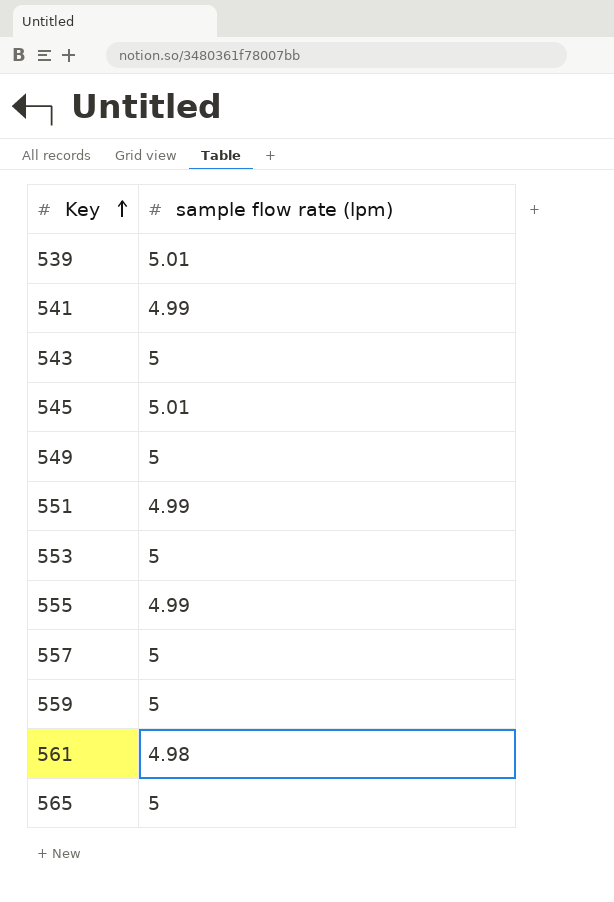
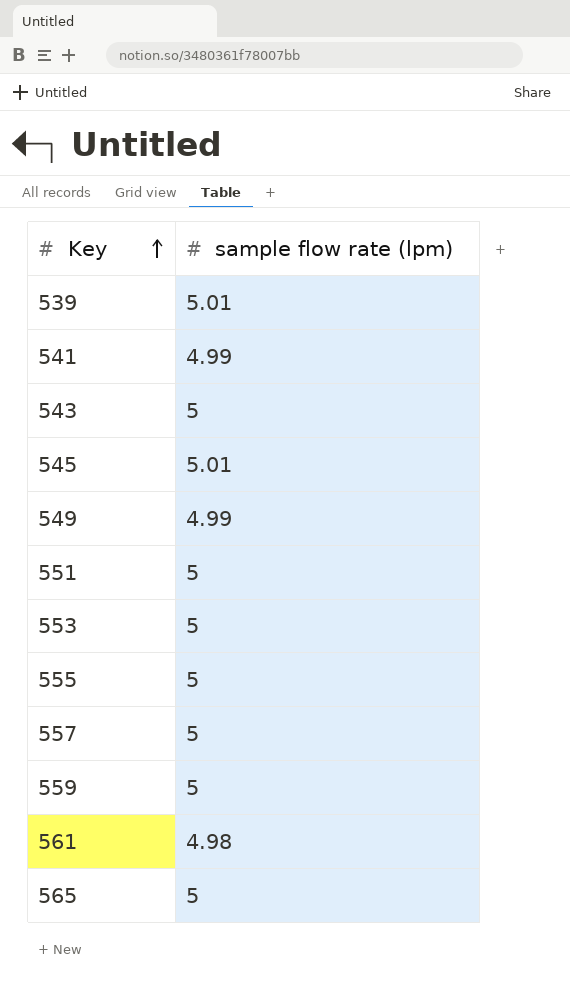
549 | sample flow rate (lpm): 5 -> 4.99
551 | sample flow rate (lpm): 4.99 -> 5
555 | sample flow rate (lpm): 4.99 -> 5

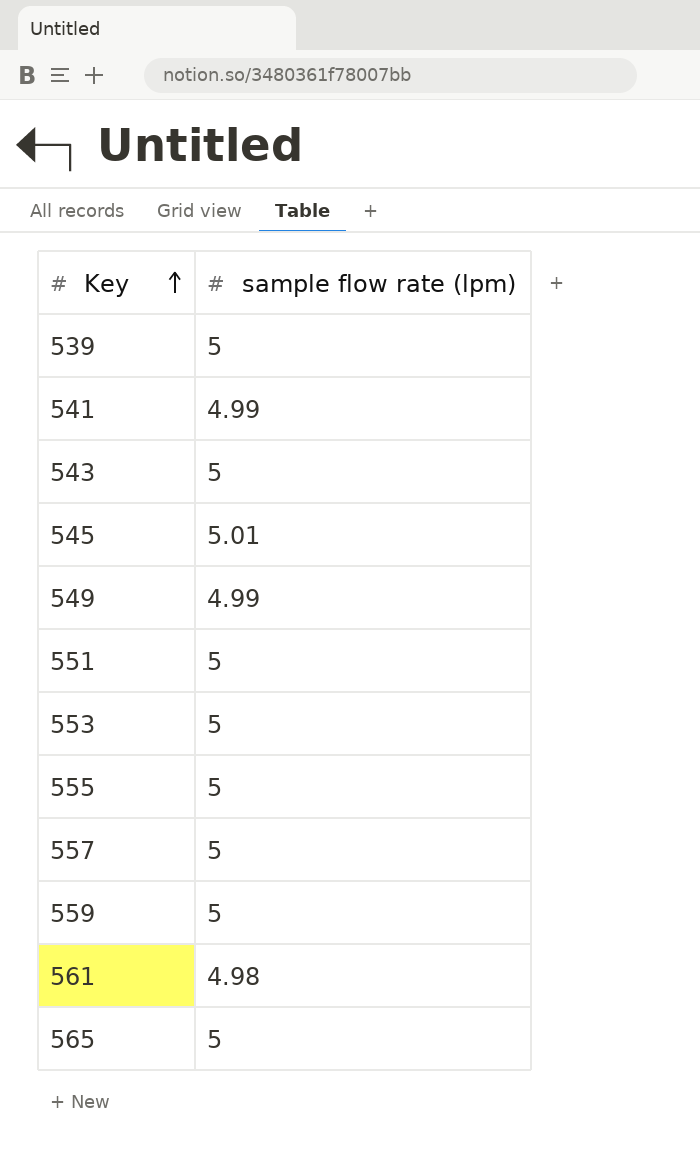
539 | sample flow rate (lpm): 5.01 -> 5

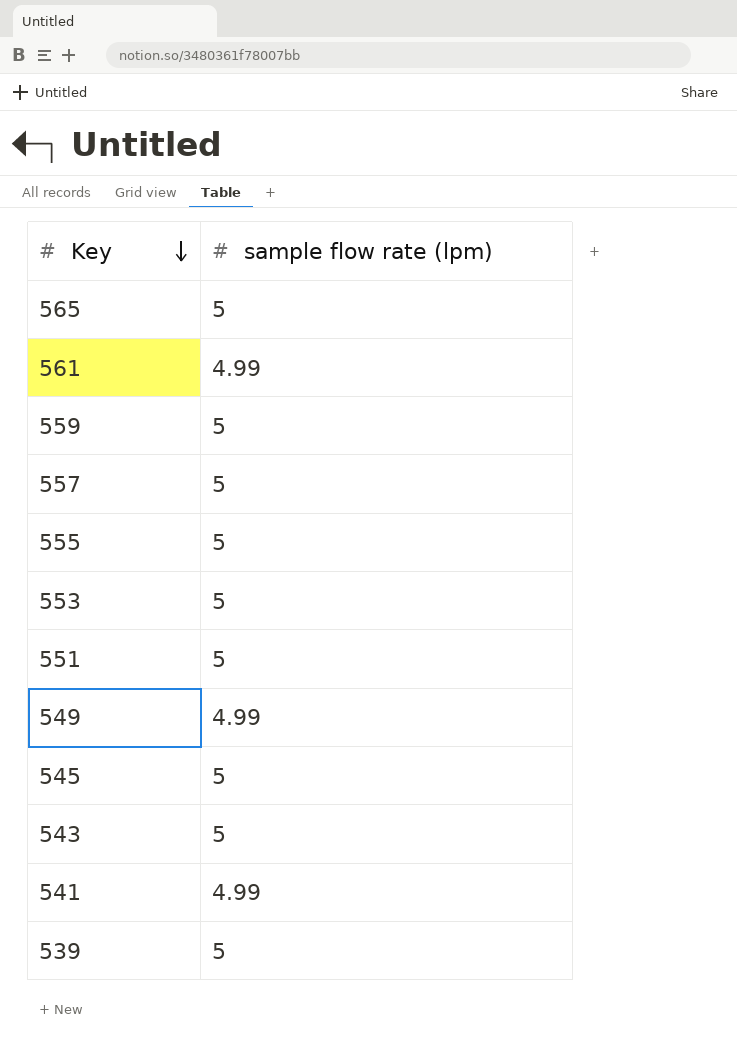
row order: Key ascending -> Key descending
561 | sample flow rate (lpm): 4.98 -> 4.99
545 | sample flow rate (lpm): 5.01 -> 5

